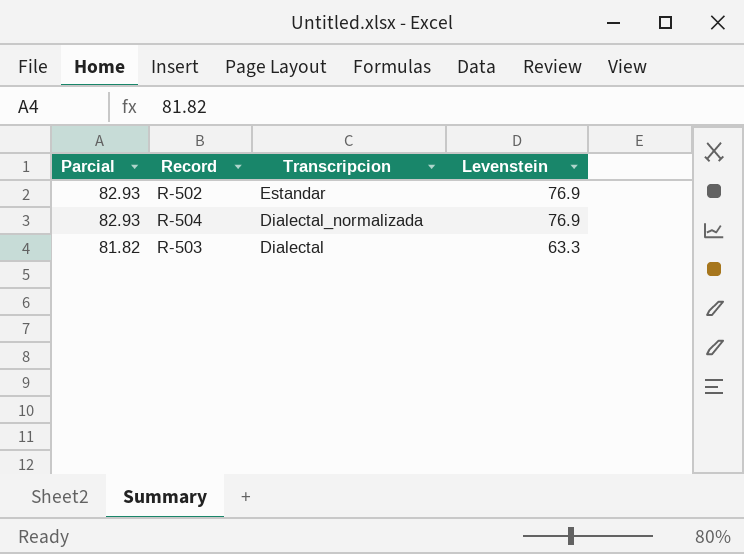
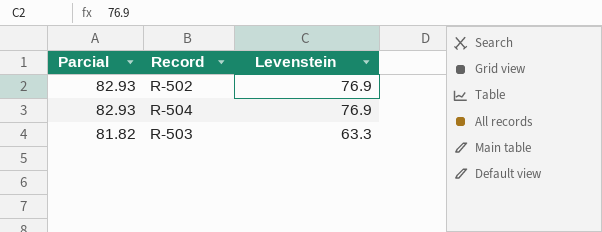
column Transcripcion | position: 3 -> none

